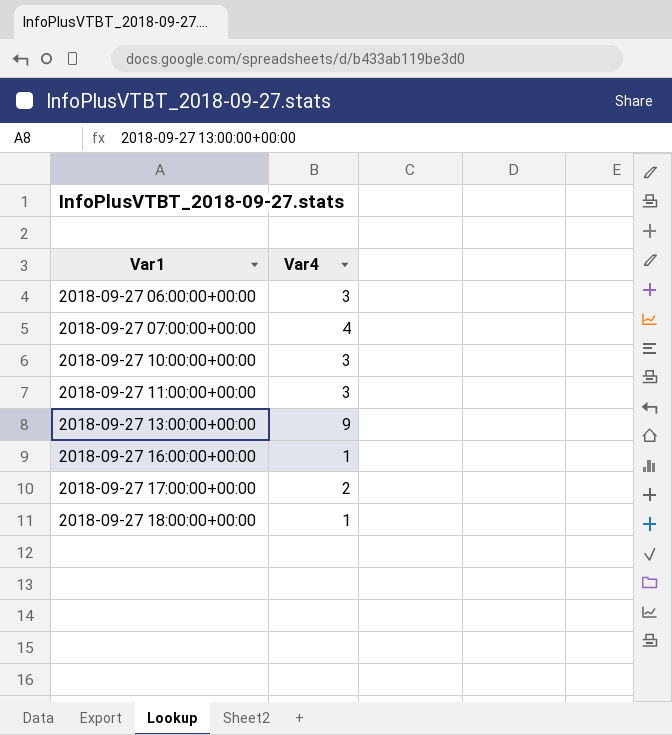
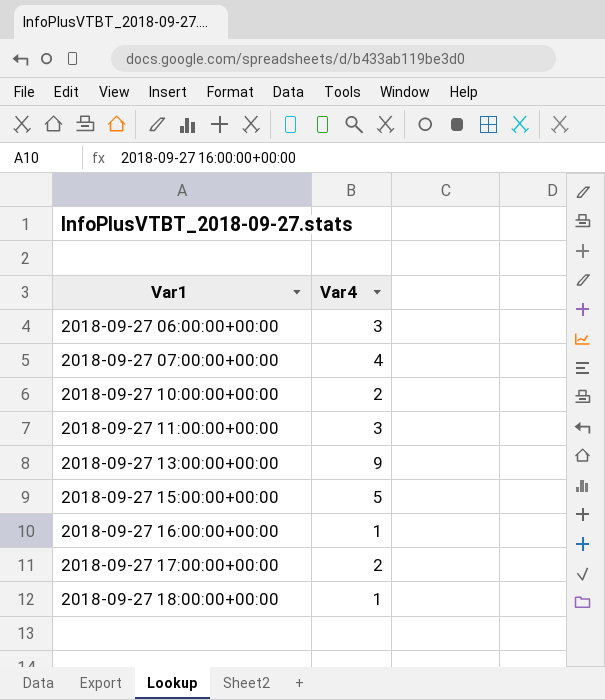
2018-09-27 10:00:00+00:00 | Var4: 3 -> 2
row 2018-09-27 15:00:00+00:00: none -> 5

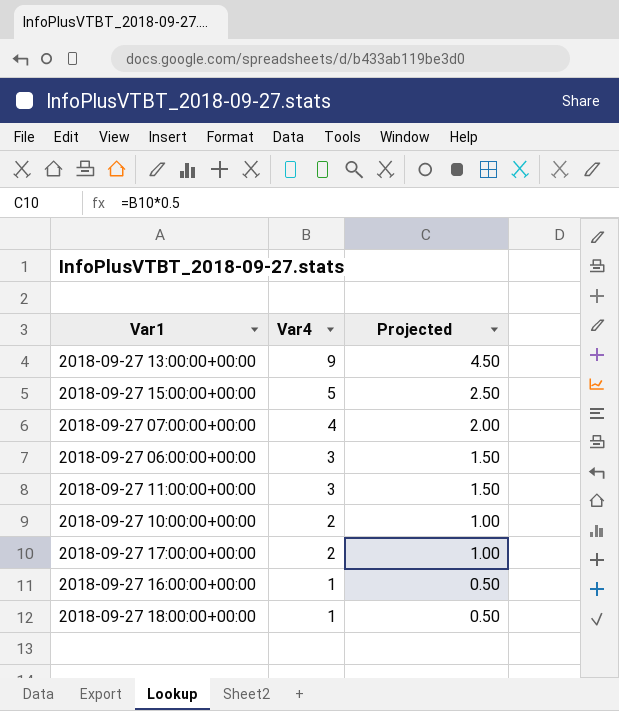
row order: Var1 ascending -> Var4 descending
column Projected | formula: none -> [Var4] * 0.5

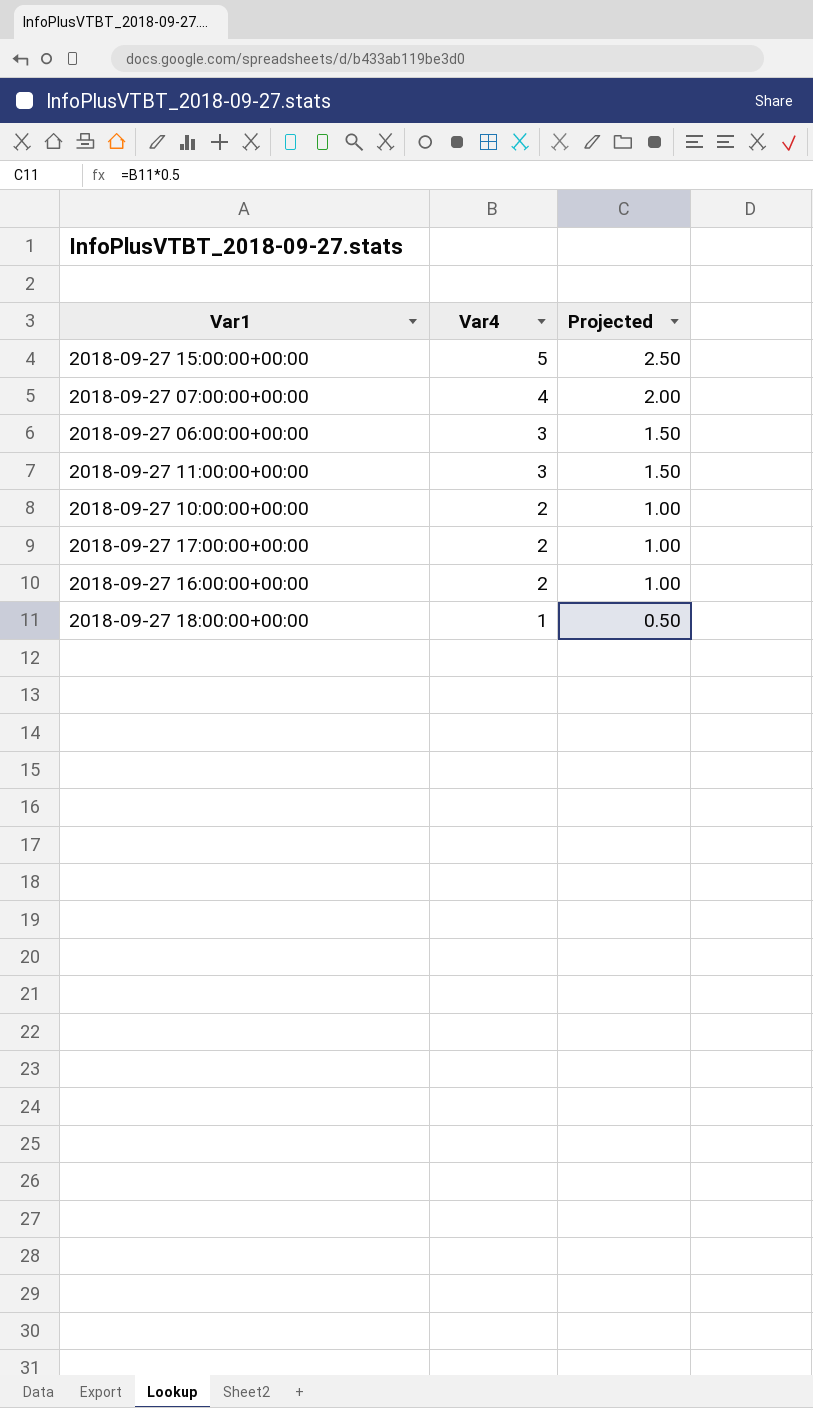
row 2018-09-27 13:00:00+00:00: 9 | 4.50 -> none
2018-09-27 16:00:00+00:00 | Var4: 1 -> 2
2018-09-27 16:00:00+00:00 | Projected: 0.50 -> 1.00

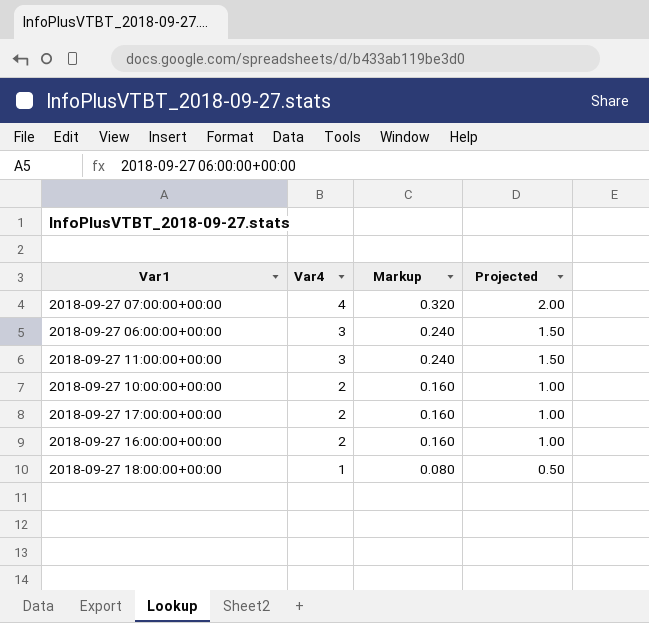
column Markup | formula: none -> [Var4] * 0.08
row 2018-09-27 15:00:00+00:00: 5 | 2.50 -> none

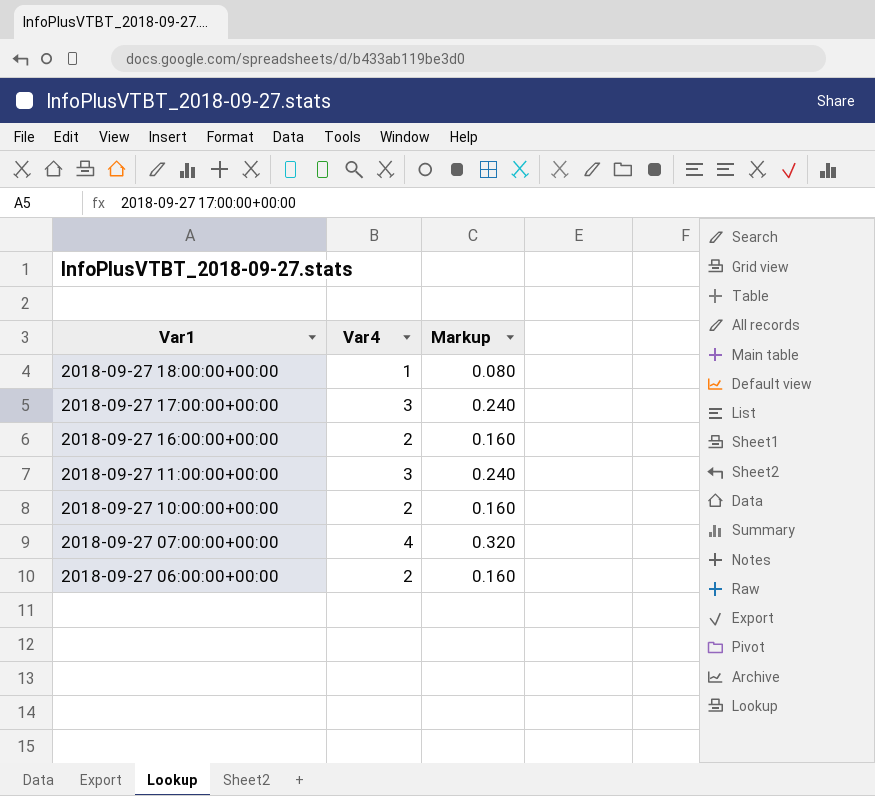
row order: Var4 descending -> Var1 descending
column Projected | formula: [Var4] * 0.5 -> none
2018-09-27 17:00:00+00:00 | Var4: 2 -> 3
2018-09-27 17:00:00+00:00 | Markup: 0.160 -> 0.240
2018-09-27 06:00:00+00:00 | Var4: 3 -> 2
2018-09-27 06:00:00+00:00 | Markup: 0.240 -> 0.160

